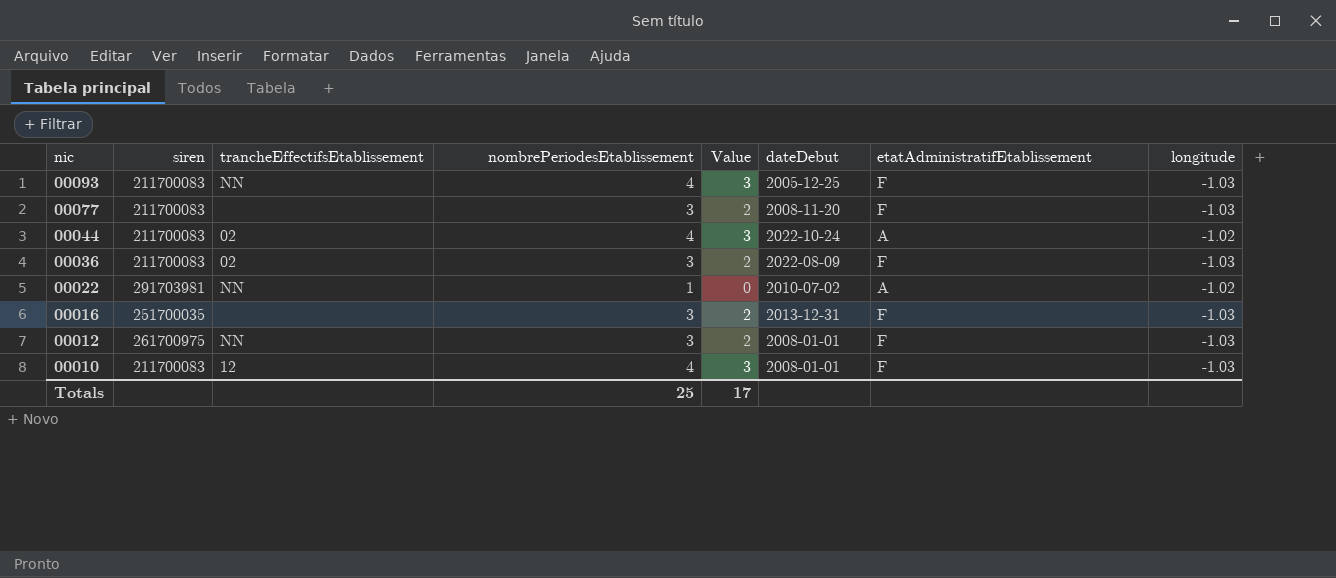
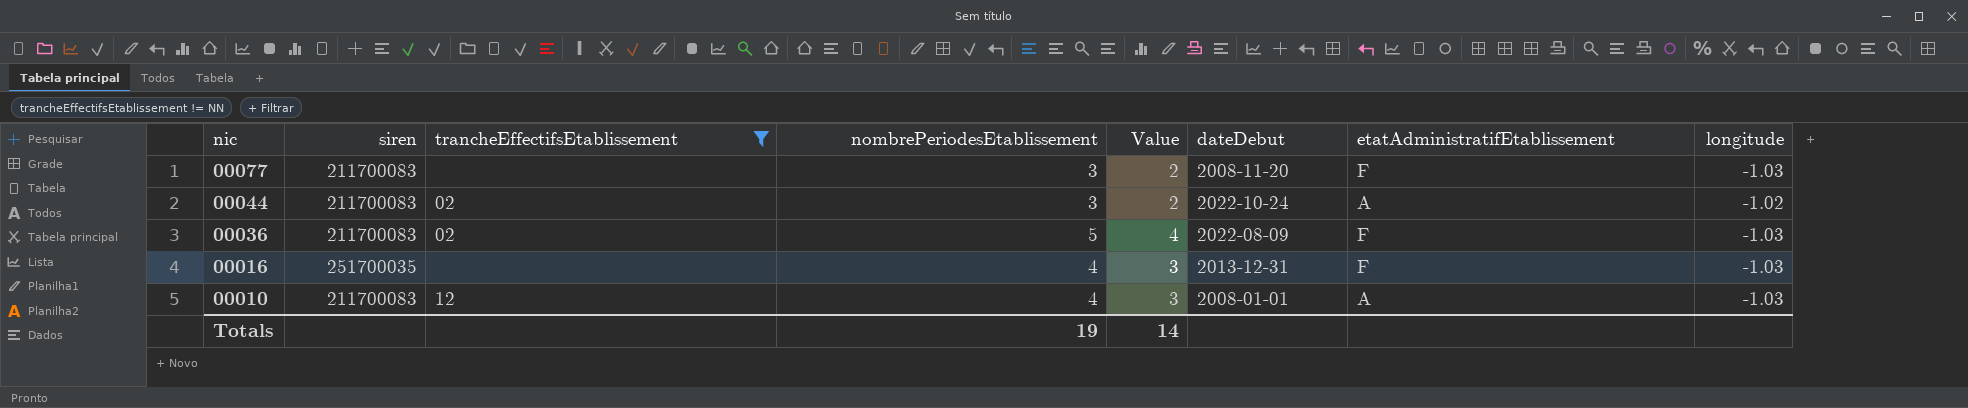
filter: none -> trancheEffectifsEtablissement != NN
00044 | nombrePeriodesEtablissement: 4 -> 3
00044 | Value: 3 -> 2
00036 | nombrePeriodesEtablissement: 3 -> 5
00036 | Value: 2 -> 4
00016 | nombrePeriodesEtablissement: 3 -> 4
00016 | Value: 2 -> 3
00010 | etatAdministratifEtablissement: F -> A
Totals | nombrePeriodesEtablissement: 25 -> 19
Totals | Value: 17 -> 14

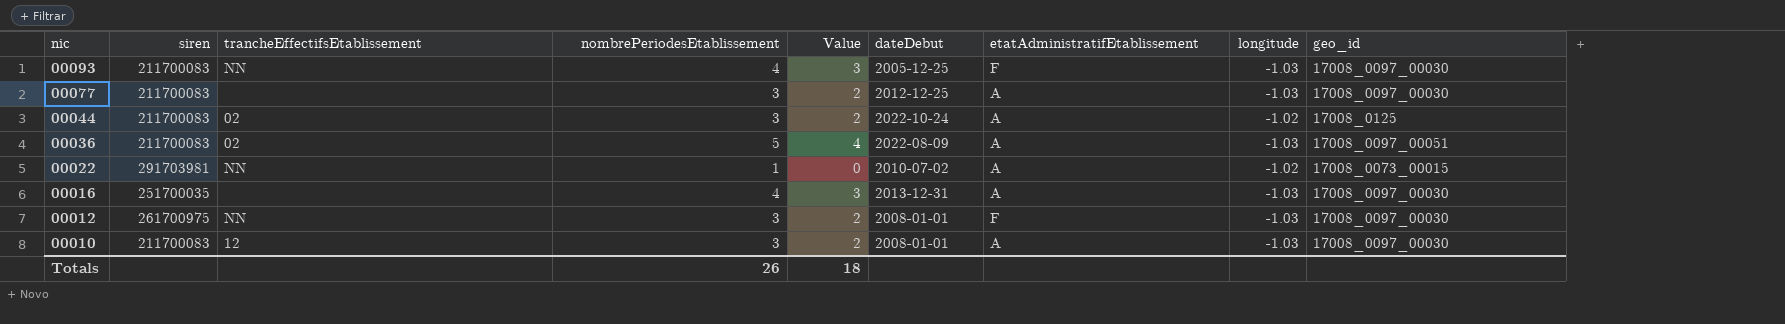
filter: trancheEffectifsEtablissement != NN -> none
column geo_id | position: none -> 9
00077 | dateDebut: 2008-11-20 -> 2012-12-25
00077 | etatAdministratifEtablissement: F -> A
00036 | etatAdministratifEtablissement: F -> A
00016 | etatAdministratifEtablissement: F -> A
00010 | nombrePeriodesEtablissement: 4 -> 3
00010 | Value: 3 -> 2
Totals | nombrePeriodesEtablissement: 19 -> 26
Totals | Value: 14 -> 18

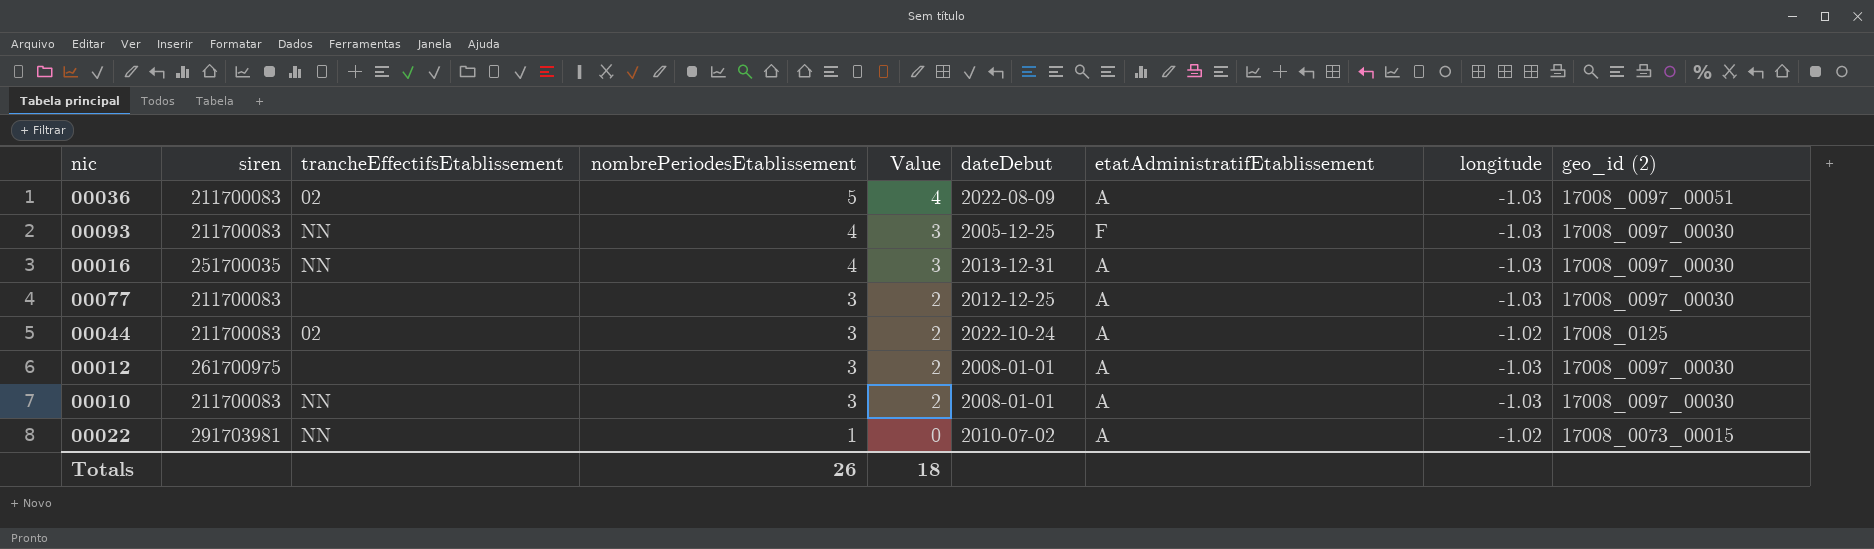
row order: nic descending -> nombrePeriodesEtablissement descending
column name: geo_id -> geo_id (2)
00016 | trancheEffectifsEtablissement: none -> NN
00012 | trancheEffectifsEtablissement: NN -> none
00012 | etatAdministratifEtablissement: F -> A
00010 | trancheEffectifsEtablissement: 12 -> NN

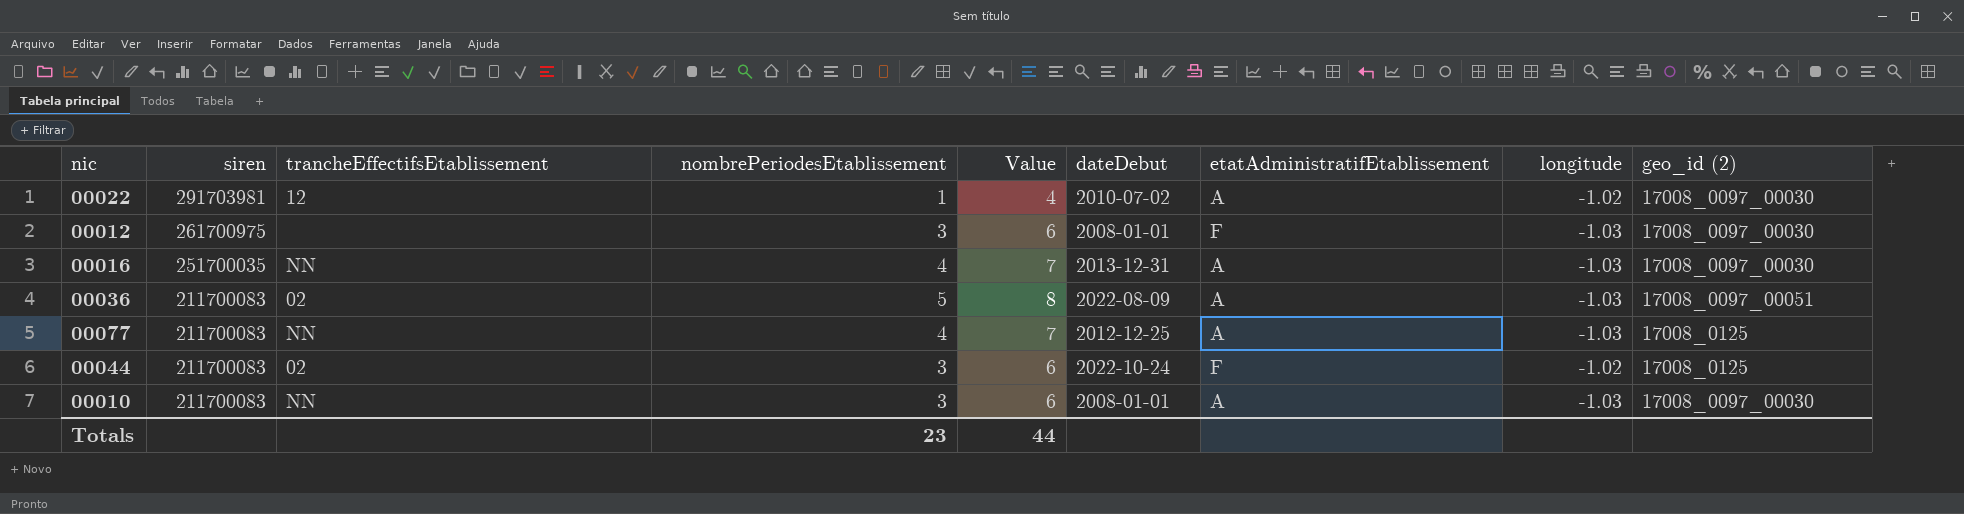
row order: nombrePeriodesEtablissement descending -> siren descending
column Value | formula: [nombrePeriodesEtablissement] - 1 -> [nombrePeriodesEtablissement] + 3
row 00093: 211700083 | NN | 4 | 3 | 2005-12-25 | F | -1.03 | 17008_0097_00030 -> none
00022 | trancheEffectifsEtablissement: NN -> 12
00022 | geo_id (2): 17008_0073_00015 -> 17008_0097_00030
00012 | etatAdministratifEtablissement: A -> F
00077 | trancheEffectifsEtablissement: none -> NN
00077 | nombrePeriodesEtablissement: 3 -> 4
00077 | geo_id (2): 17008_0097_00030 -> 17008_0125
00044 | etatAdministratifEtablissement: A -> F
Totals | nombrePeriodesEtablissement: 26 -> 23
Totals | Value: 18 -> 44

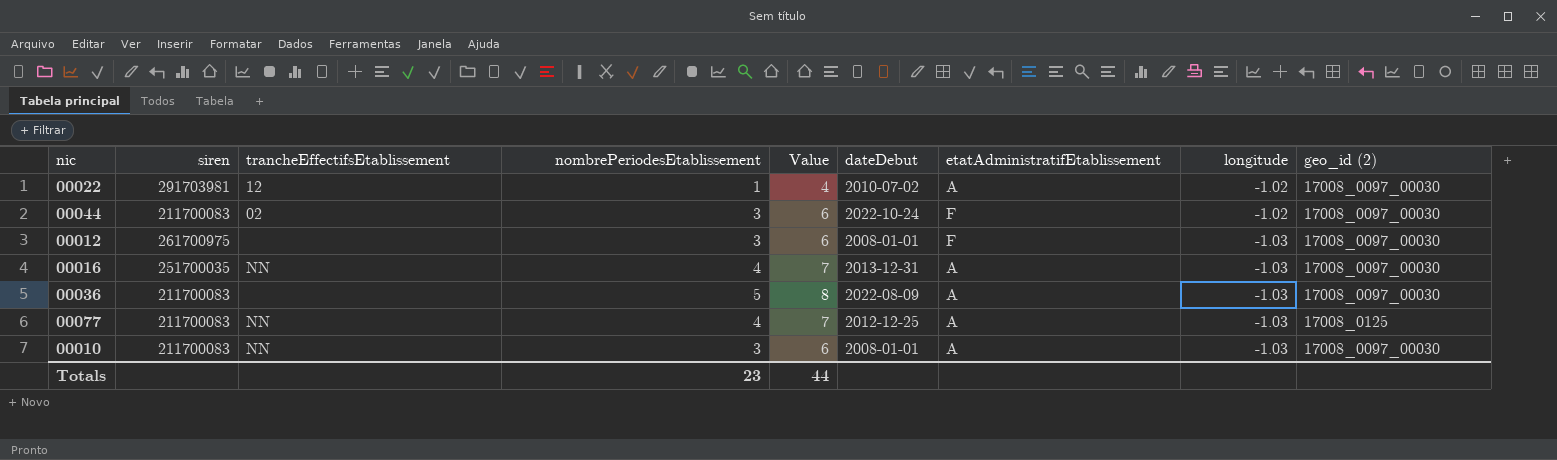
row order: siren descending -> longitude descending
00044 | geo_id (2): 17008_0125 -> 17008_0097_00030
00036 | trancheEffectifsEtablissement: 02 -> none
00036 | geo_id (2): 17008_0097_00051 -> 17008_0097_00030

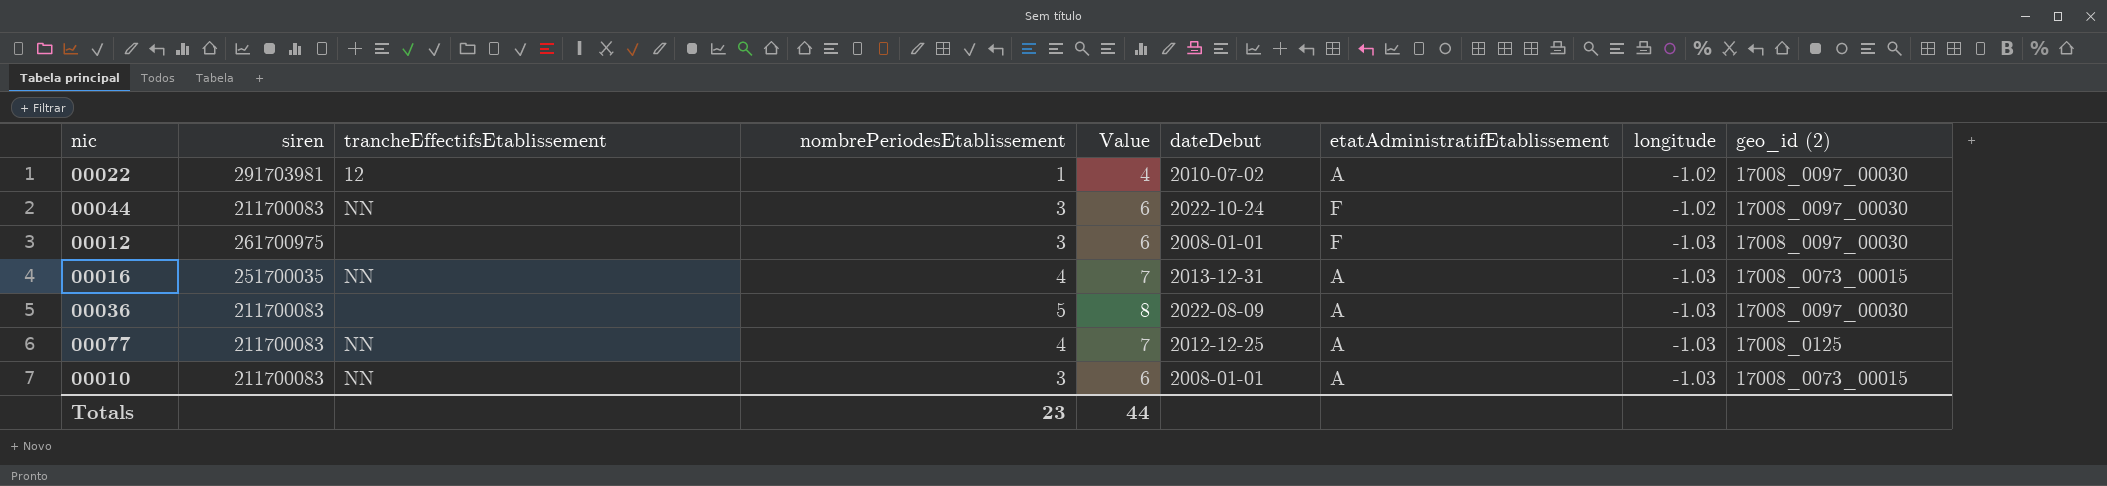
00044 | trancheEffectifsEtablissement: 02 -> NN
00016 | geo_id (2): 17008_0097_00030 -> 17008_0073_00015
00010 | geo_id (2): 17008_0097_00030 -> 17008_0073_00015

